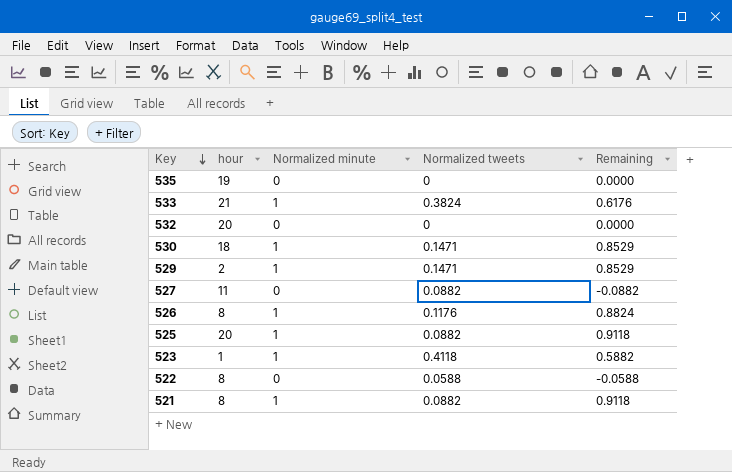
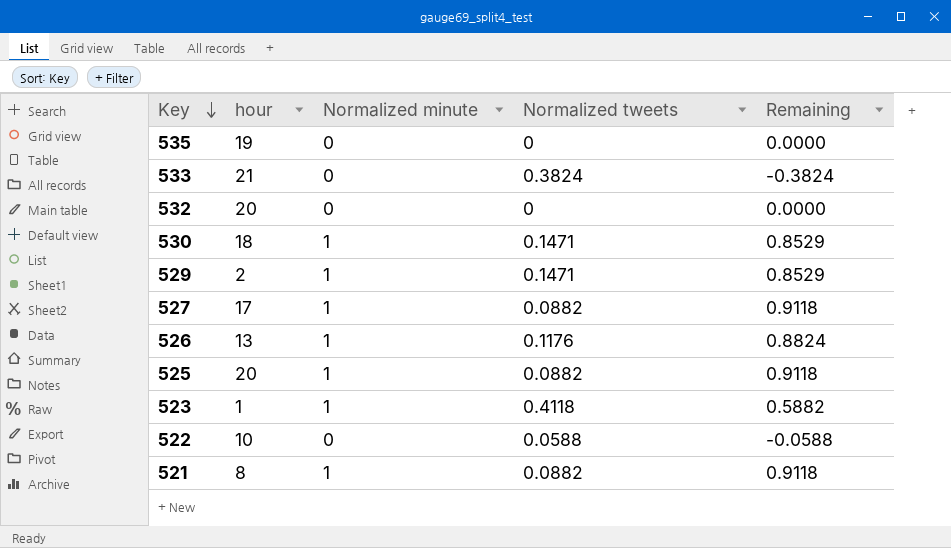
533 | Normalized minute: 1 -> 0
533 | Remaining: 0.6176 -> -0.3824
527 | hour: 11 -> 17
527 | Normalized minute: 0 -> 1
527 | Remaining: -0.0882 -> 0.9118
526 | hour: 8 -> 13
522 | hour: 8 -> 10

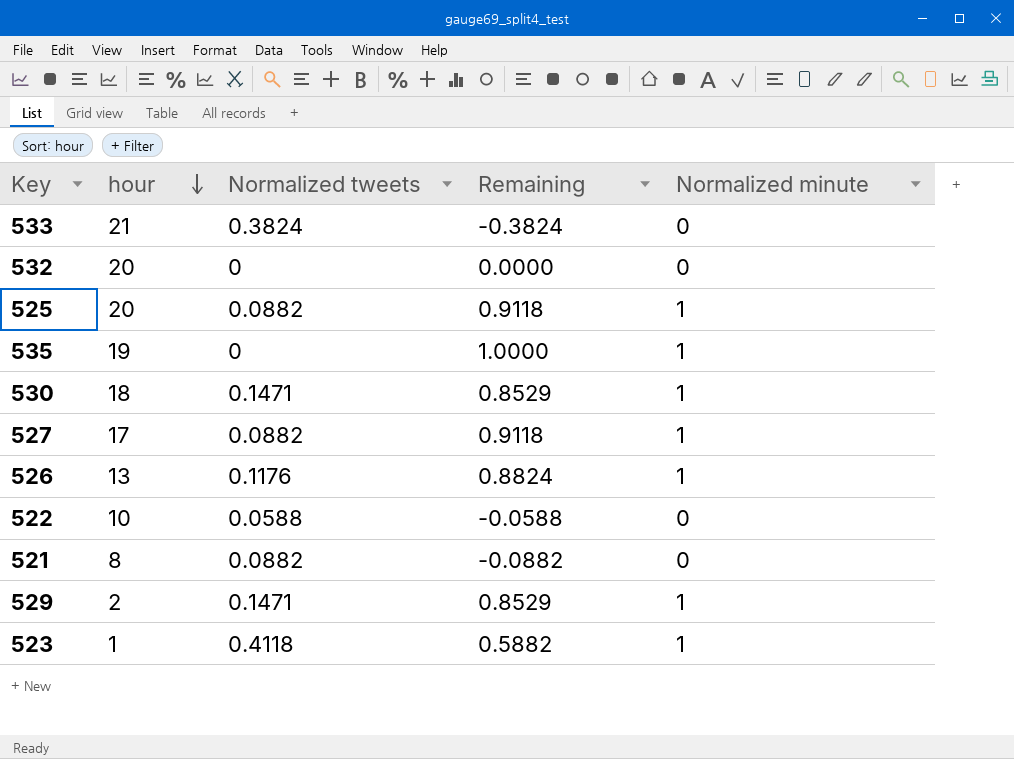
row order: Key descending -> hour descending
column Normalized minute | position: 3 -> 5
535 | Remaining: 0.0000 -> 1.0000
535 | Normalized minute: 0 -> 1
521 | Remaining: 0.9118 -> -0.0882
521 | Normalized minute: 1 -> 0

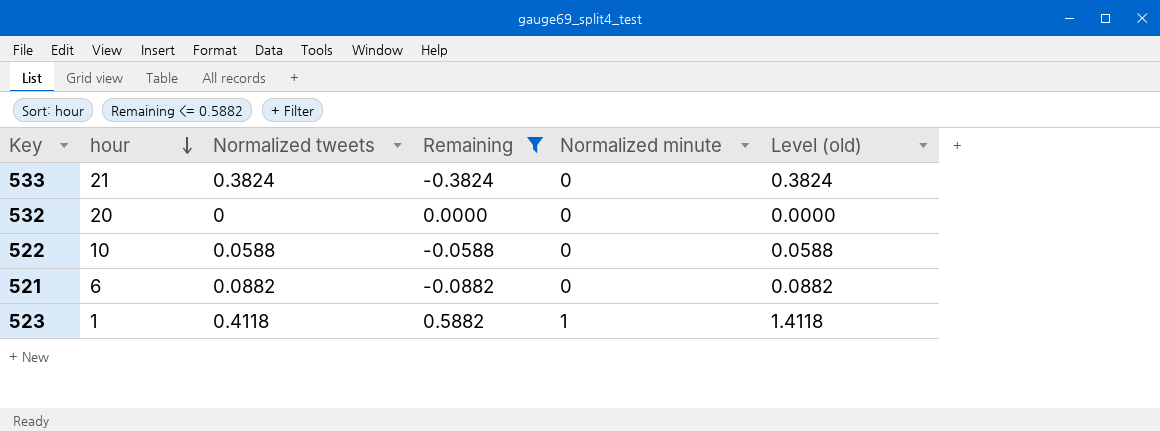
filter: none -> Remaining <= 0.5882
column Level (old) | formula: none -> [Normalized tweets] + [Normalized minute]
521 | hour: 8 -> 6

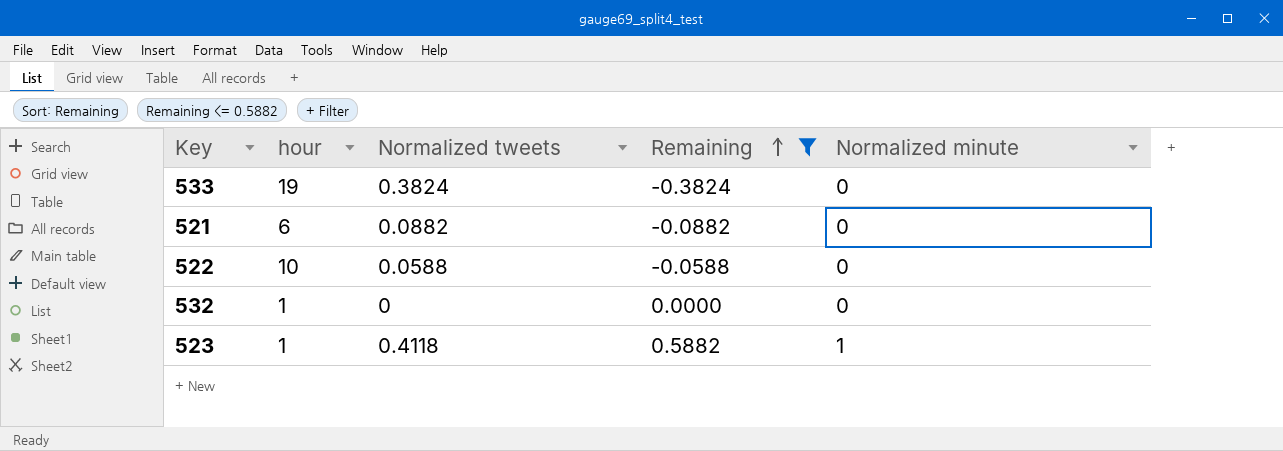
row order: hour descending -> Remaining ascending
column Level (old) | formula: [Normalized tweets] + [Normalized minute] -> none
533 | hour: 21 -> 19
532 | hour: 20 -> 1

